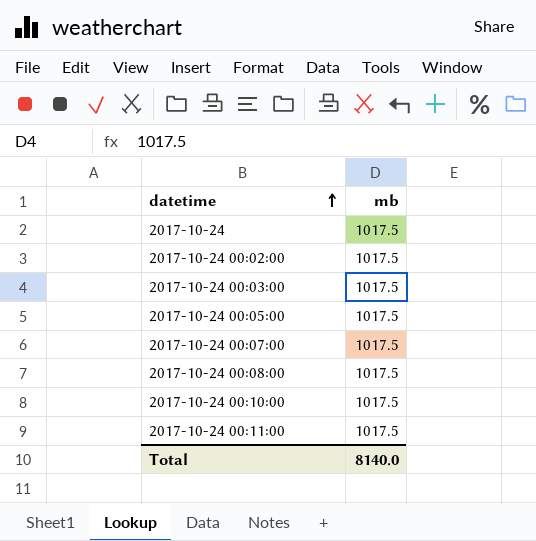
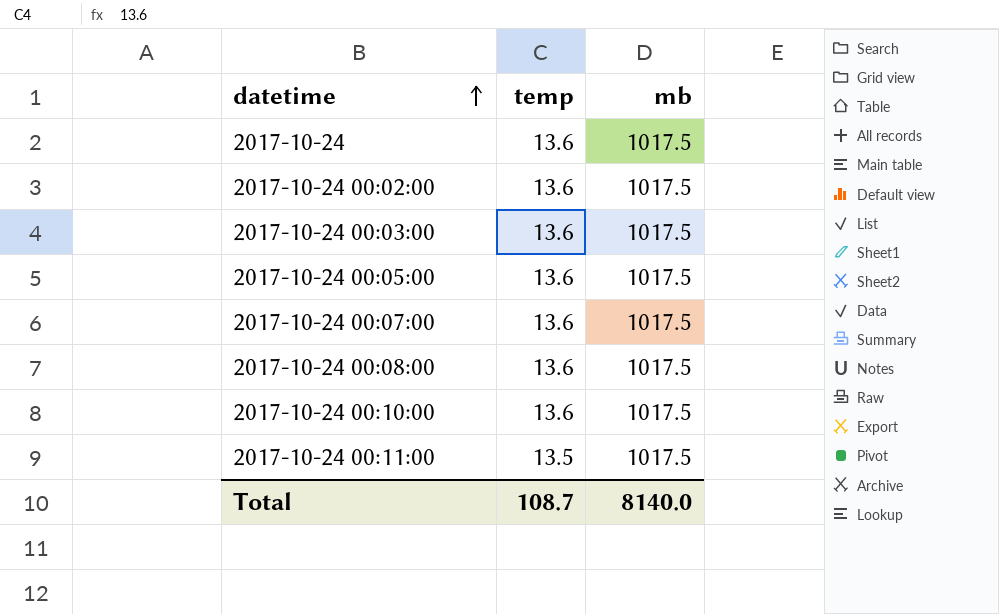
column temp | position: none -> 2

